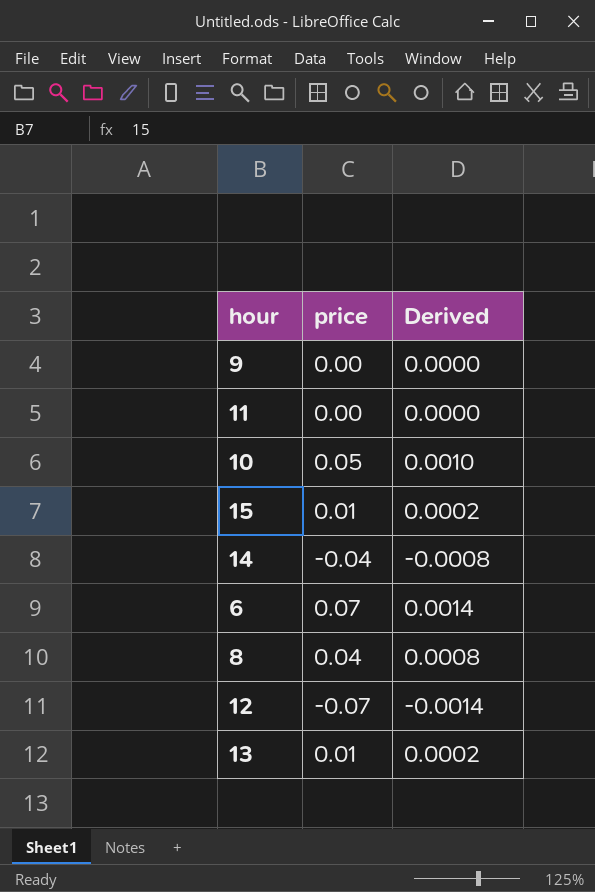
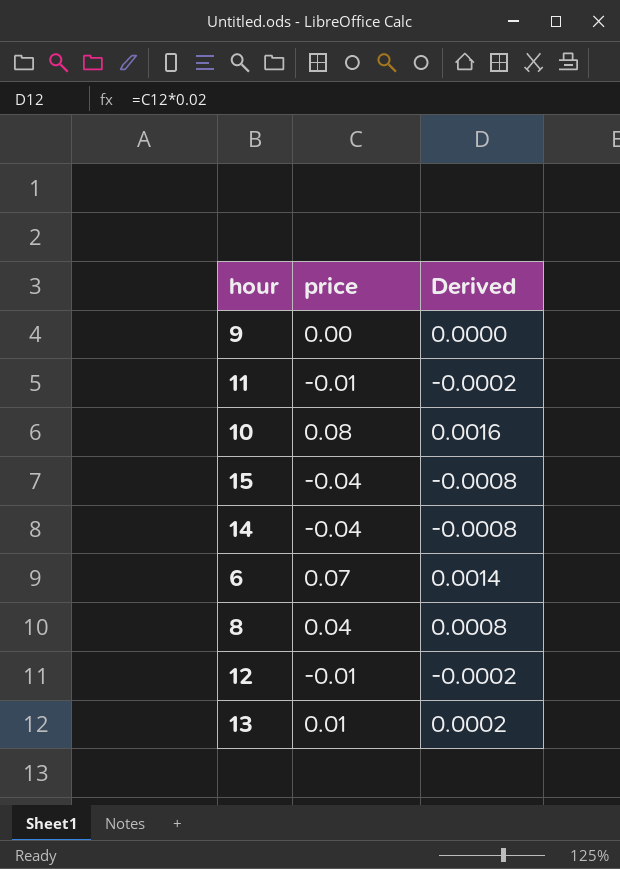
11 | price: 0.00 -> -0.01
11 | Derived: 0.0000 -> -0.0002
10 | price: 0.05 -> 0.08
10 | Derived: 0.0010 -> 0.0016
15 | price: 0.01 -> -0.04
15 | Derived: 0.0002 -> -0.0008
12 | price: -0.07 -> -0.01
12 | Derived: -0.0014 -> -0.0002

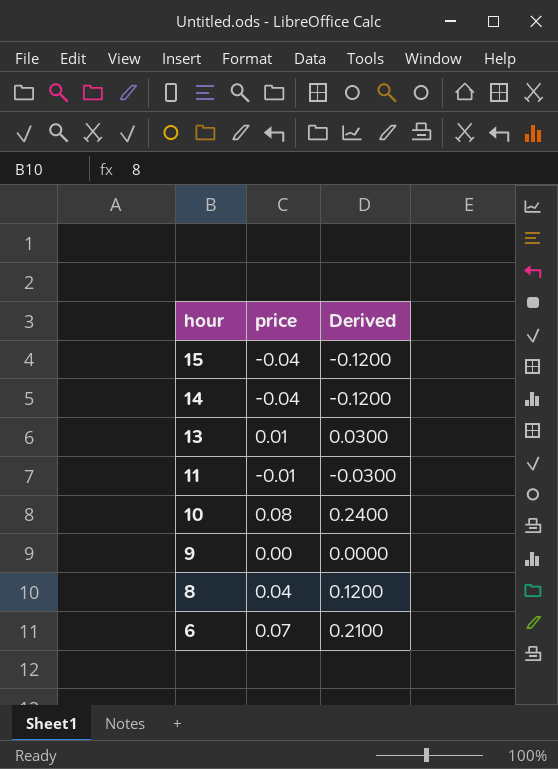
row order: none -> hour descending
column Derived | formula: [price] * 0.02 -> [price] * 3
row 12: -0.01 | -0.0002 -> none

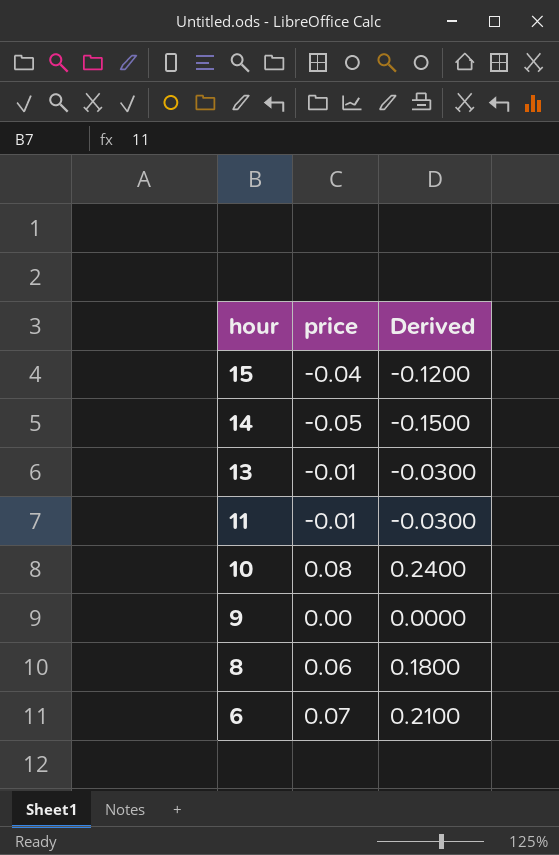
14 | price: -0.04 -> -0.05
14 | Derived: -0.1200 -> -0.1500
13 | price: 0.01 -> -0.01
13 | Derived: 0.0300 -> -0.0300
8 | price: 0.04 -> 0.06
8 | Derived: 0.1200 -> 0.1800

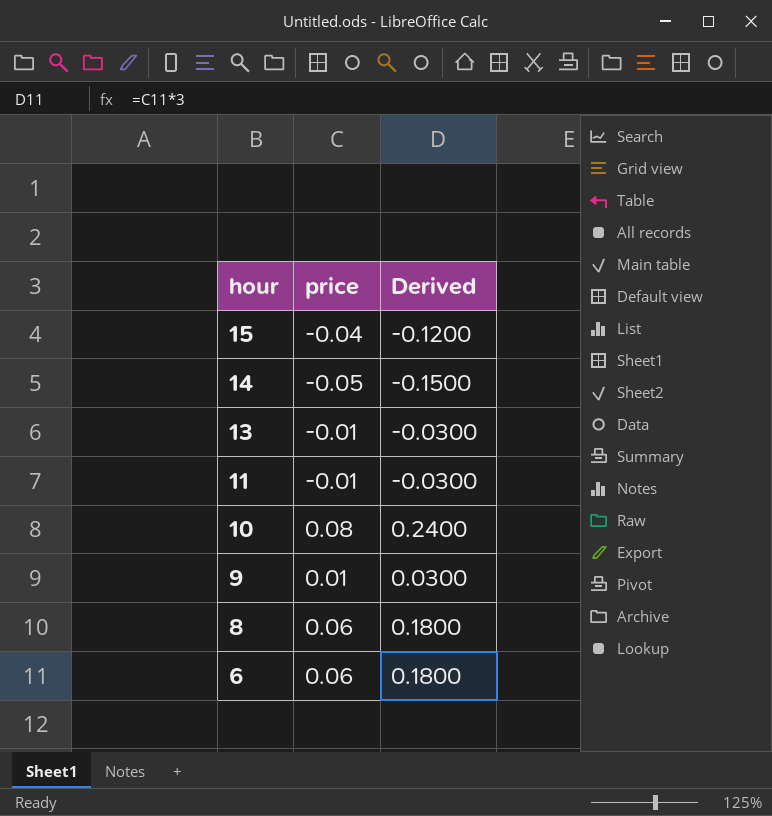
9 | price: 0.00 -> 0.01
9 | Derived: 0.0000 -> 0.0300
6 | price: 0.07 -> 0.06
6 | Derived: 0.2100 -> 0.1800

